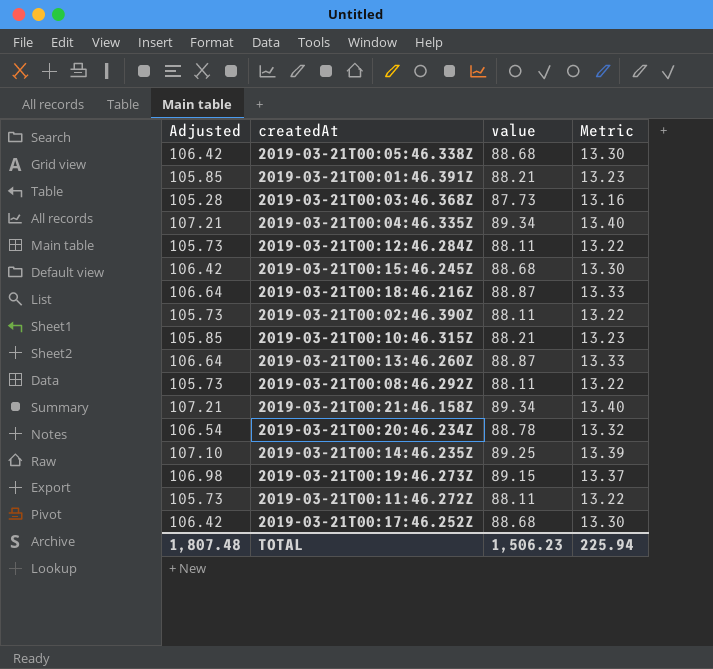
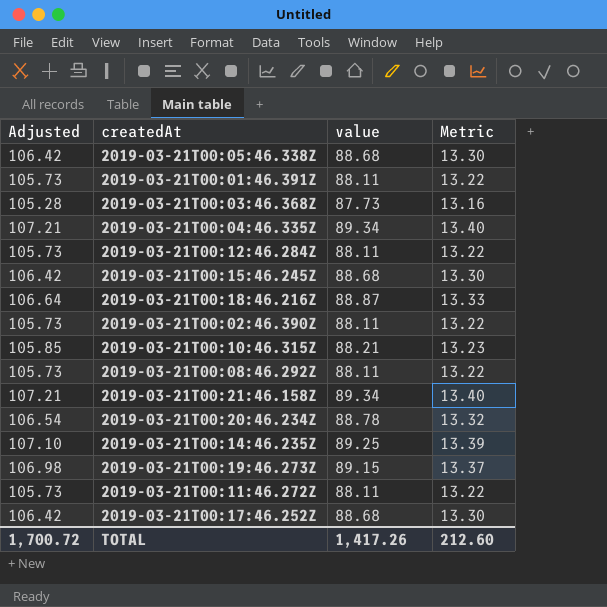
row 2019-03-21T00:13:46.260Z: 106.64 | 88.87 | 13.33 -> none
2019-03-21T00:01:46.391Z | Adjusted: 105.85 -> 105.73
2019-03-21T00:01:46.391Z | value: 88.21 -> 88.11
2019-03-21T00:01:46.391Z | Metric: 13.23 -> 13.22
TOTAL | Adjusted: 1,807.48 -> 1,700.72
TOTAL | value: 1,506.23 -> 1,417.26
TOTAL | Metric: 225.94 -> 212.60

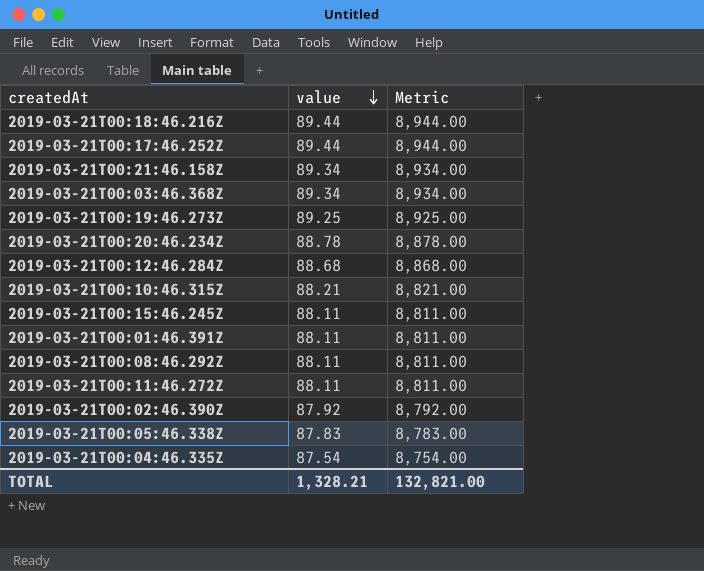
row order: none -> value descending
column Adjusted | formula: [value] * 1.2 -> none
column Metric | formula: [value] * 0.15 -> [value] * 100
row 2019-03-21T00:14:46.235Z: 107.10 | 89.25 | 13.39 -> none
2019-03-21T00:18:46.216Z | value: 88.87 -> 89.44
2019-03-21T00:17:46.252Z | value: 88.68 -> 89.44
2019-03-21T00:03:46.368Z | value: 87.73 -> 89.34
2019-03-21T00:19:46.273Z | value: 89.15 -> 89.25
2019-03-21T00:12:46.284Z | value: 88.11 -> 88.68
2019-03-21T00:15:46.245Z | value: 88.68 -> 88.11
2019-03-21T00:02:46.390Z | value: 88.11 -> 87.92
2019-03-21T00:05:46.338Z | value: 88.68 -> 87.83
2019-03-21T00:04:46.335Z | value: 89.34 -> 87.54
TOTAL | value: 1,417.26 -> 1,328.21
TOTAL | Metric: 212.60 -> 132,821.00

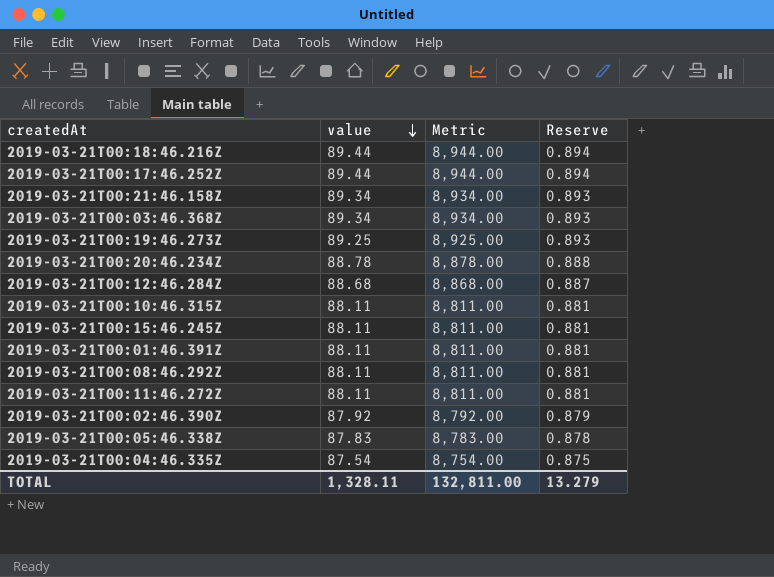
column Reserve | formula: none -> [value] * 0.01
2019-03-21T00:10:46.315Z | value: 88.21 -> 88.11
2019-03-21T00:10:46.315Z | Metric: 8,821.00 -> 8,811.00
TOTAL | value: 1,328.21 -> 1,328.11
TOTAL | Metric: 132,821.00 -> 132,811.00

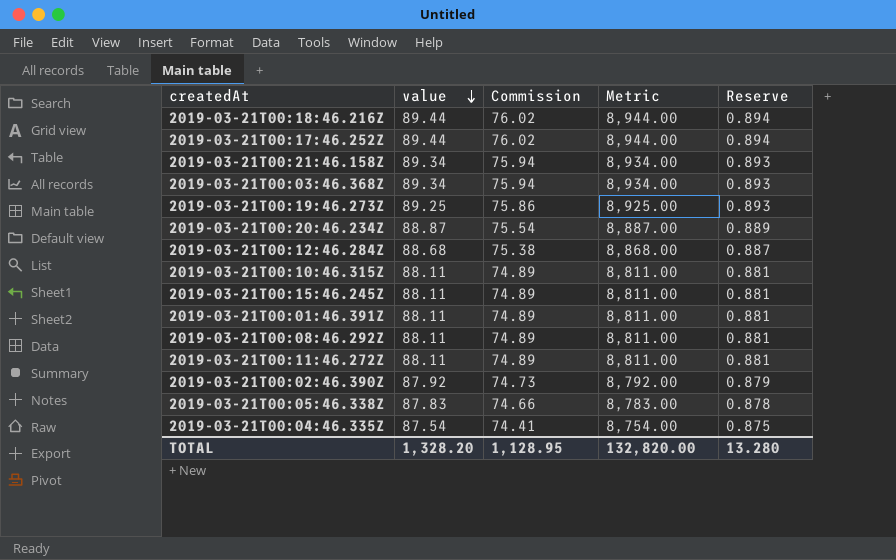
column Commission | formula: none -> [value] * 0.85
2019-03-21T00:20:46.234Z | value: 88.78 -> 88.87
2019-03-21T00:20:46.234Z | Metric: 8,878.00 -> 8,887.00
2019-03-21T00:20:46.234Z | Reserve: 0.888 -> 0.889
TOTAL | value: 1,328.11 -> 1,328.20
TOTAL | Metric: 132,811.00 -> 132,820.00
TOTAL | Reserve: 13.279 -> 13.280

